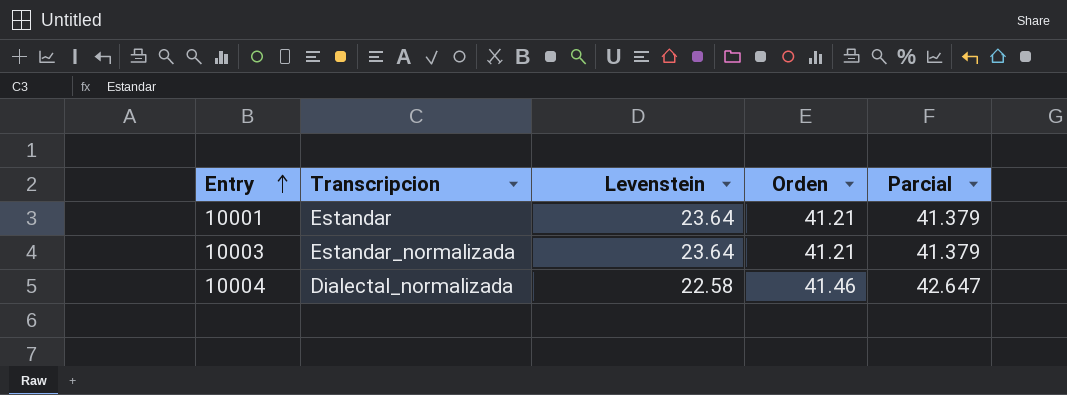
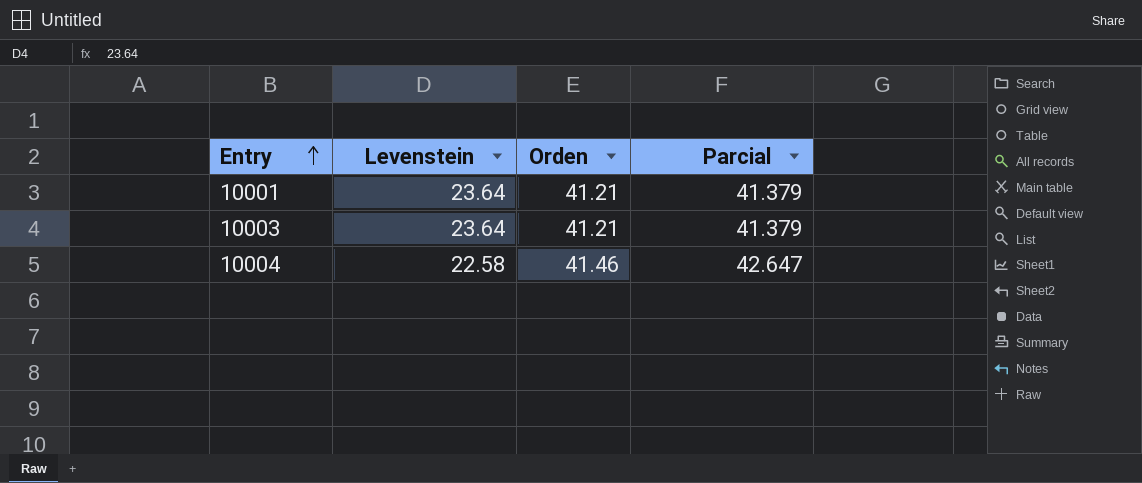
column Transcripcion | position: 2 -> none

